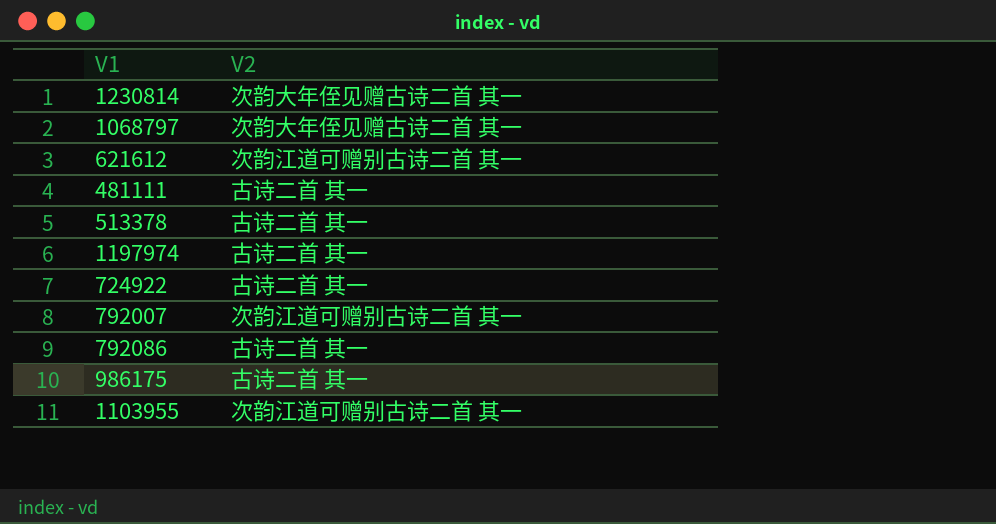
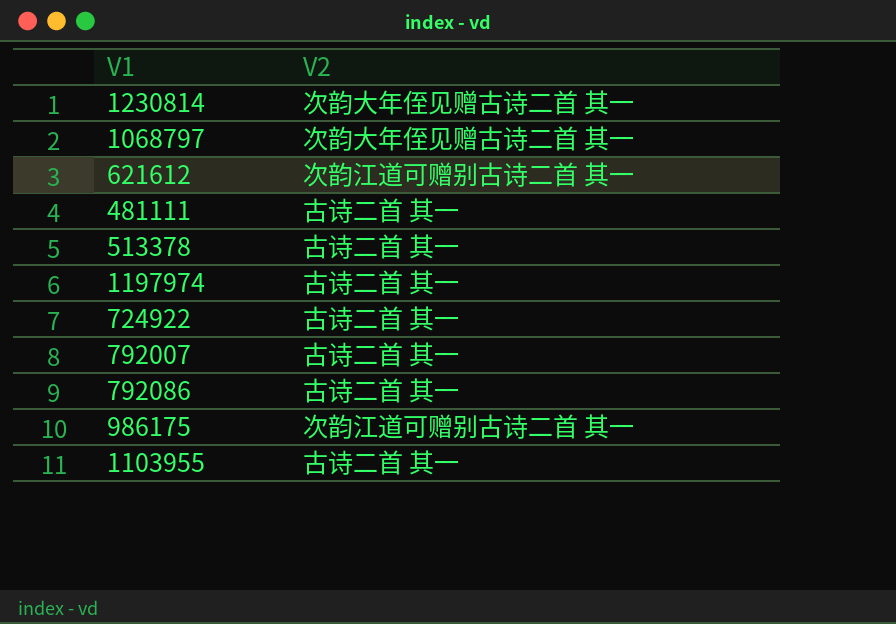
792007 | V2: 次韵江道可赠别古诗二首 其一 -> 古诗二首 其一
986175 | V2: 古诗二首 其一 -> 次韵江道可赠别古诗二首 其一
1103955 | V2: 次韵江道可赠别古诗二首 其一 -> 古诗二首 其一

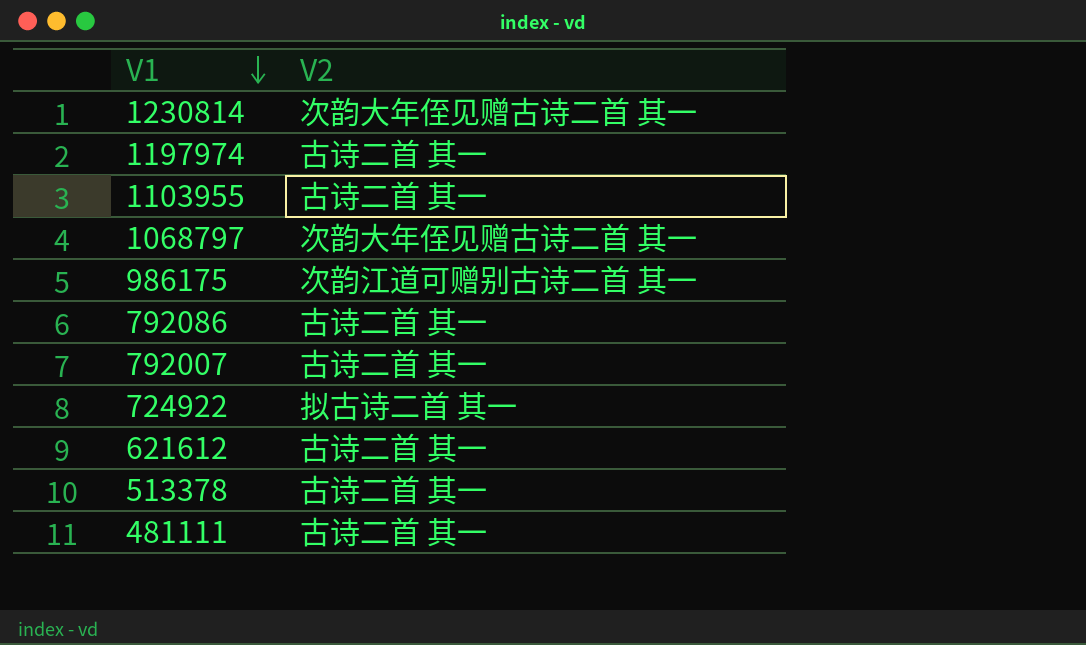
row order: none -> V1 descending
724922 | V2: 古诗二首 其一 -> 拟古诗二首 其一
621612 | V2: 次韵江道可赠别古诗二首 其一 -> 古诗二首 其一

